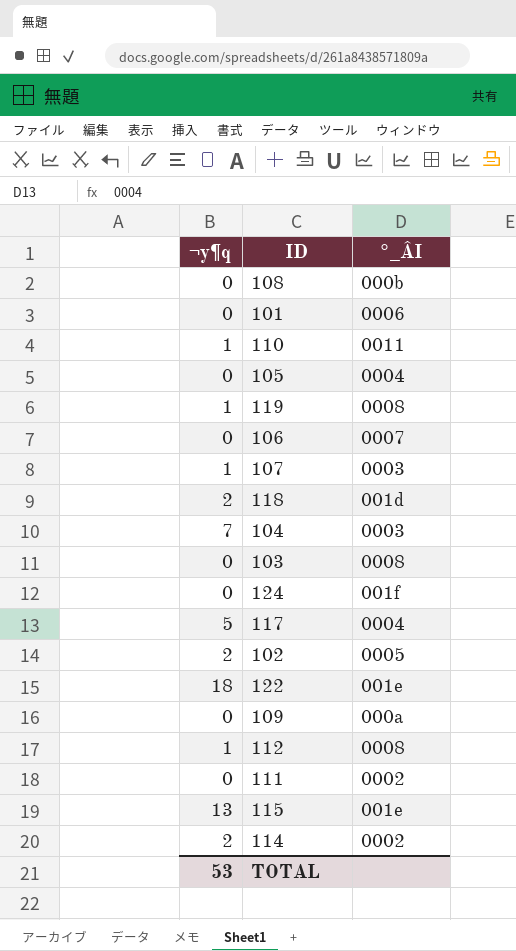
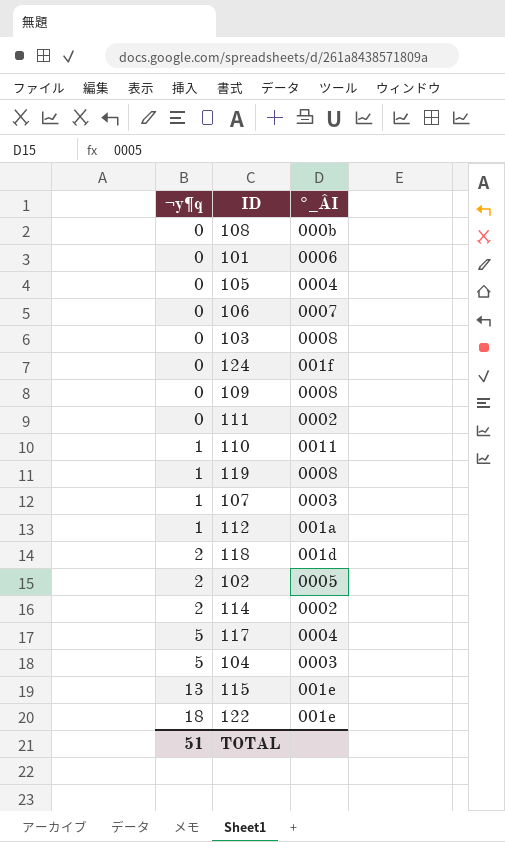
row order: none -> ¬y¶q ascending
109 | °_ÂI: 000a -> 0008
112 | °_ÂI: 0008 -> 001a
104 | ¬y¶q: 7 -> 5
TOTAL | ¬y¶q: 53 -> 51

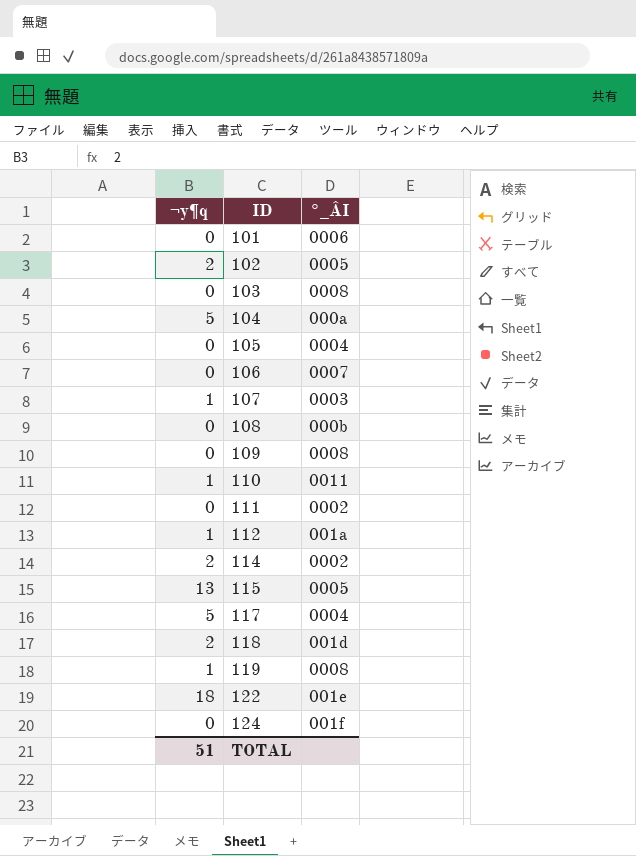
row order: ¬y¶q ascending -> ID ascending
104 | °_ÂI: 0003 -> 000a
115 | °_ÂI: 001e -> 0005

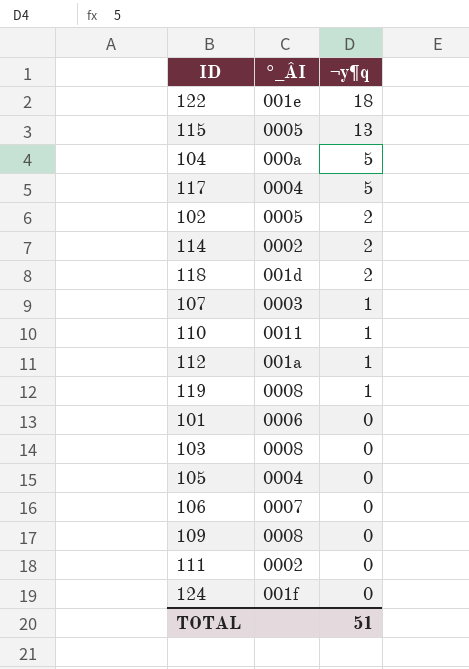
row order: ID ascending -> ¬y¶q descending
column ¬y¶q | position: 1 -> 3
row 108: 0 | 000b -> none

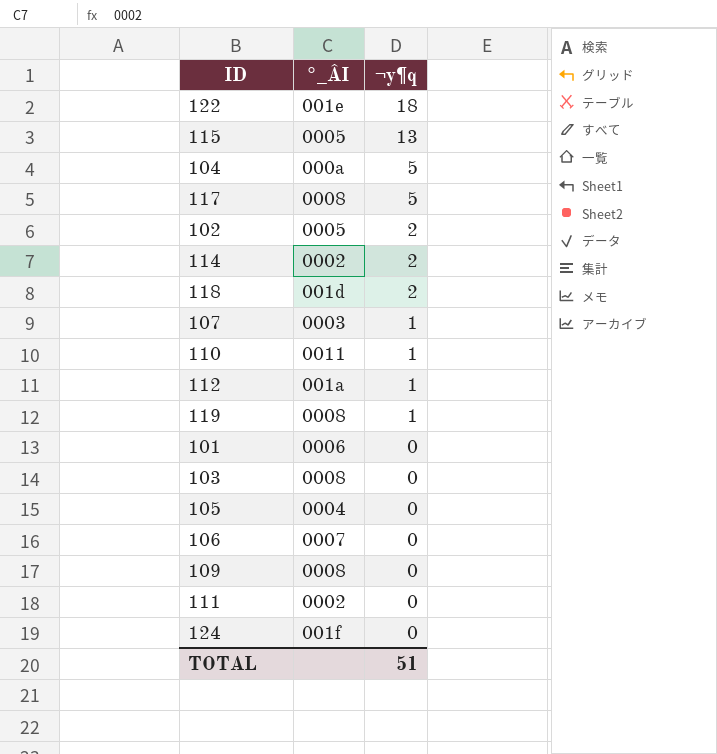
117 | °_ÂI: 0004 -> 0008

